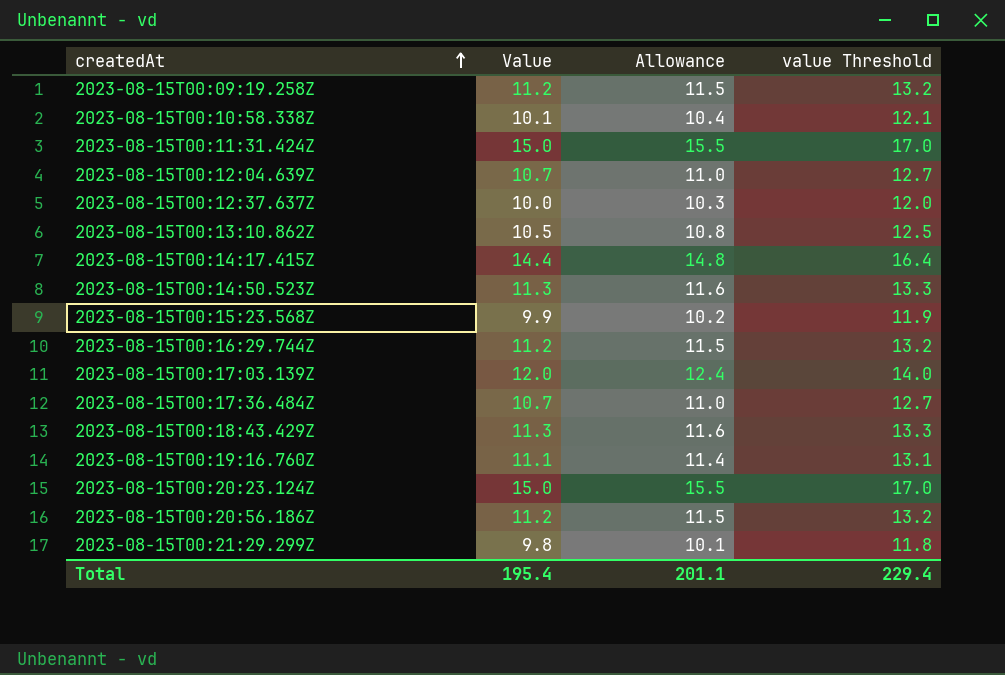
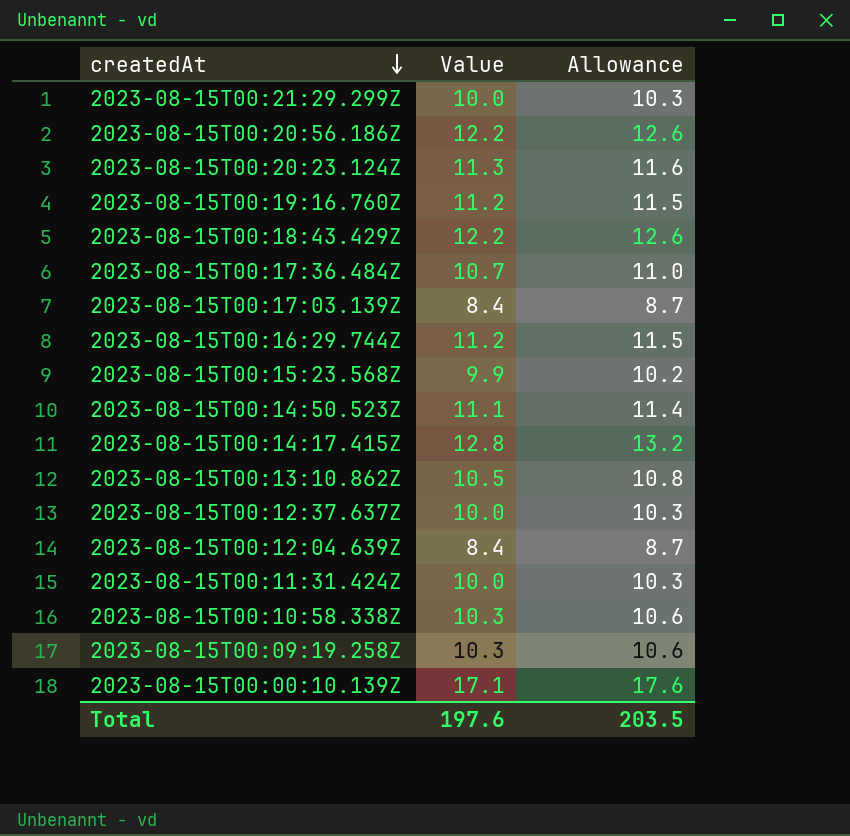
row order: createdAt ascending -> createdAt descending
column value Threshold | formula: [Value] + 2 -> none
2023-08-15T00:21:29.299Z | Value: 9.8 -> 10.0
2023-08-15T00:21:29.299Z | Allowance: 10.1 -> 10.3
2023-08-15T00:20:56.186Z | Value: 11.2 -> 12.2
2023-08-15T00:20:56.186Z | Allowance: 11.5 -> 12.6
2023-08-15T00:20:23.124Z | Value: 15.0 -> 11.3
2023-08-15T00:20:23.124Z | Allowance: 15.5 -> 11.6
2023-08-15T00:19:16.760Z | Value: 11.1 -> 11.2
2023-08-15T00:19:16.760Z | Allowance: 11.4 -> 11.5
2023-08-15T00:18:43.429Z | Value: 11.3 -> 12.2
2023-08-15T00:18:43.429Z | Allowance: 11.6 -> 12.6
2023-08-15T00:17:03.139Z | Value: 12.0 -> 8.4
2023-08-15T00:17:03.139Z | Allowance: 12.4 -> 8.7
2023-08-15T00:14:50.523Z | Value: 11.3 -> 11.1
2023-08-15T00:14:50.523Z | Allowance: 11.6 -> 11.4
2023-08-15T00:14:17.415Z | Value: 14.4 -> 12.8
2023-08-15T00:14:17.415Z | Allowance: 14.8 -> 13.2
2023-08-15T00:12:04.639Z | Value: 10.7 -> 8.4
2023-08-15T00:12:04.639Z | Allowance: 11.0 -> 8.7
2023-08-15T00:11:31.424Z | Value: 15.0 -> 10.0
2023-08-15T00:11:31.424Z | Allowance: 15.5 -> 10.3
2023-08-15T00:10:58.338Z | Value: 10.1 -> 10.3
2023-08-15T00:10:58.338Z | Allowance: 10.4 -> 10.6
2023-08-15T00:09:19.258Z | Value: 11.2 -> 10.3
2023-08-15T00:09:19.258Z | Allowance: 11.5 -> 10.6
row 2023-08-15T00:00:10.139Z: none -> 17.1 | 17.6
Total | Value: 195.4 -> 197.6
Total | Allowance: 201.1 -> 203.5

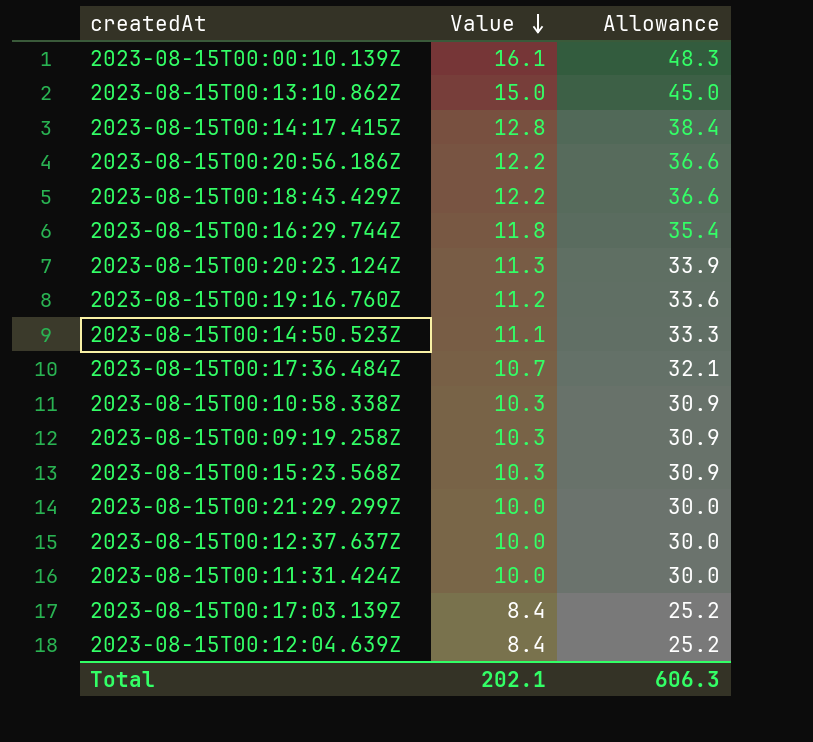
row order: createdAt descending -> Value descending
column Allowance | formula: [Value] * 1.03 -> [Value] * 3
2023-08-15T00:00:10.139Z | Value: 17.1 -> 16.1
2023-08-15T00:13:10.862Z | Value: 10.5 -> 15.0
2023-08-15T00:16:29.744Z | Value: 11.2 -> 11.8
2023-08-15T00:15:23.568Z | Value: 9.9 -> 10.3
Total | Value: 197.6 -> 202.1
Total | Allowance: 203.5 -> 606.3

